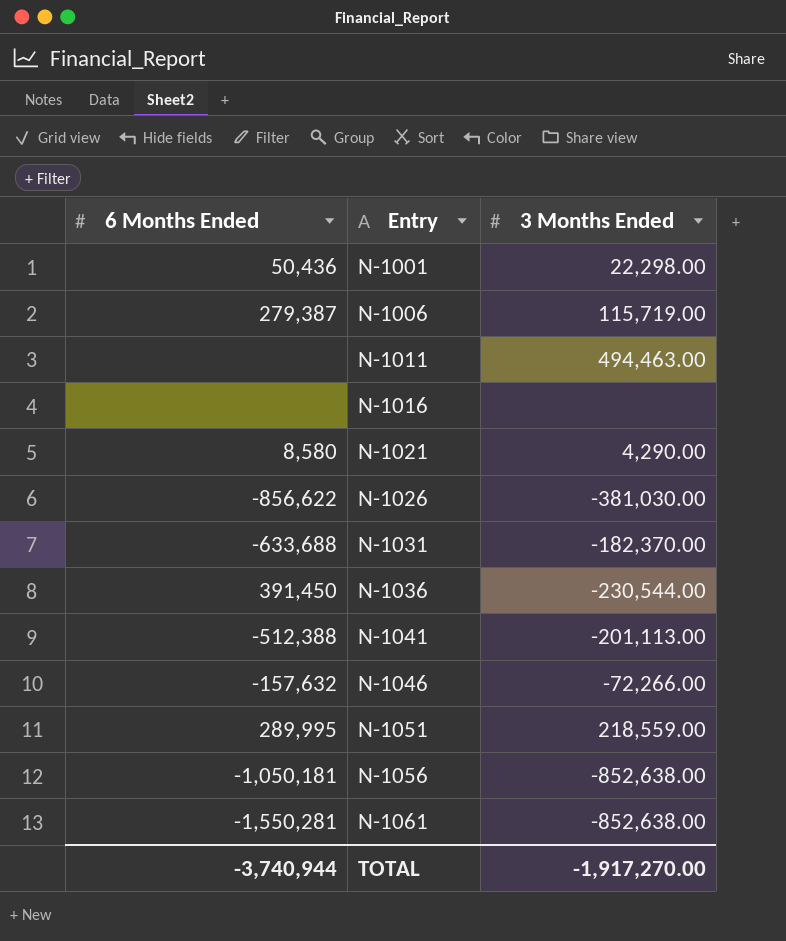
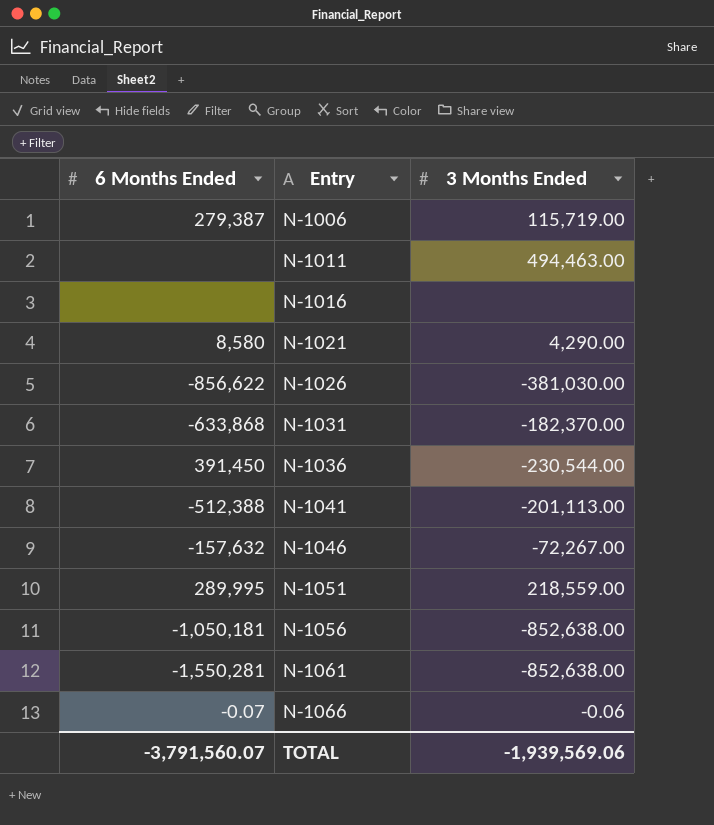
row N-1001: 50,436 | 22,298.00 -> none
N-1031 | 6 Months Ended: -633,688 -> -633,868
N-1046 | 3 Months Ended: -72,266.00 -> -72,267.00
row N-1066: none -> -0.07 | -0.06
TOTAL | 6 Months Ended: -3,740,944 -> -3,791,560.07
TOTAL | 3 Months Ended: -1,917,270.00 -> -1,939,569.06

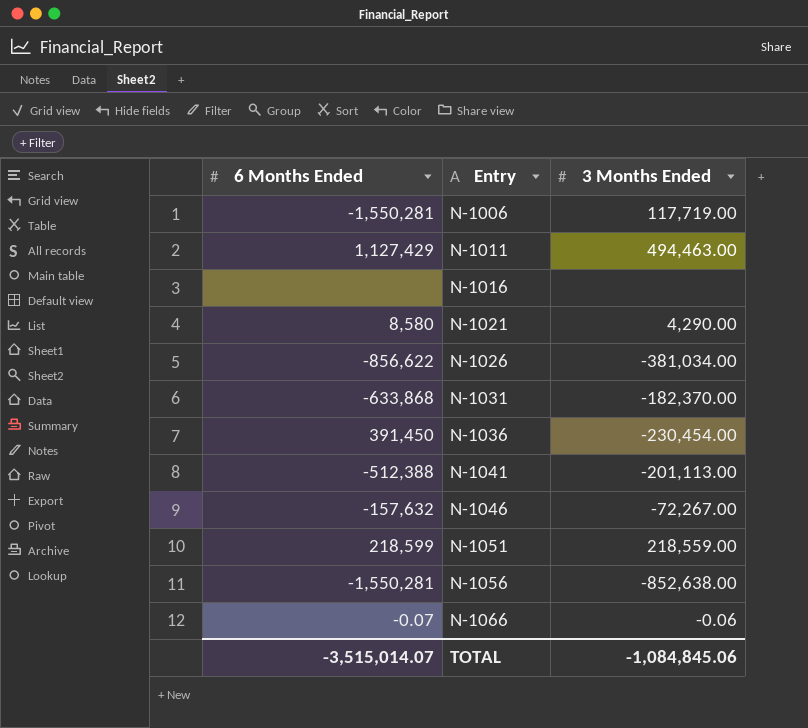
row N-1061: -1,550,281 | -852,638.00 -> none
N-1006 | 6 Months Ended: 279,387 -> -1,550,281
N-1006 | 3 Months Ended: 115,719.00 -> 117,719.00
N-1011 | 6 Months Ended: none -> 1,127,429
N-1026 | 3 Months Ended: -381,030.00 -> -381,034.00
N-1036 | 3 Months Ended: -230,544.00 -> -230,454.00
N-1051 | 6 Months Ended: 289,995 -> 218,599
N-1056 | 6 Months Ended: -1,050,181 -> -1,550,281
TOTAL | 6 Months Ended: -3,791,560.07 -> -3,515,014.07
TOTAL | 3 Months Ended: -1,939,569.06 -> -1,084,845.06

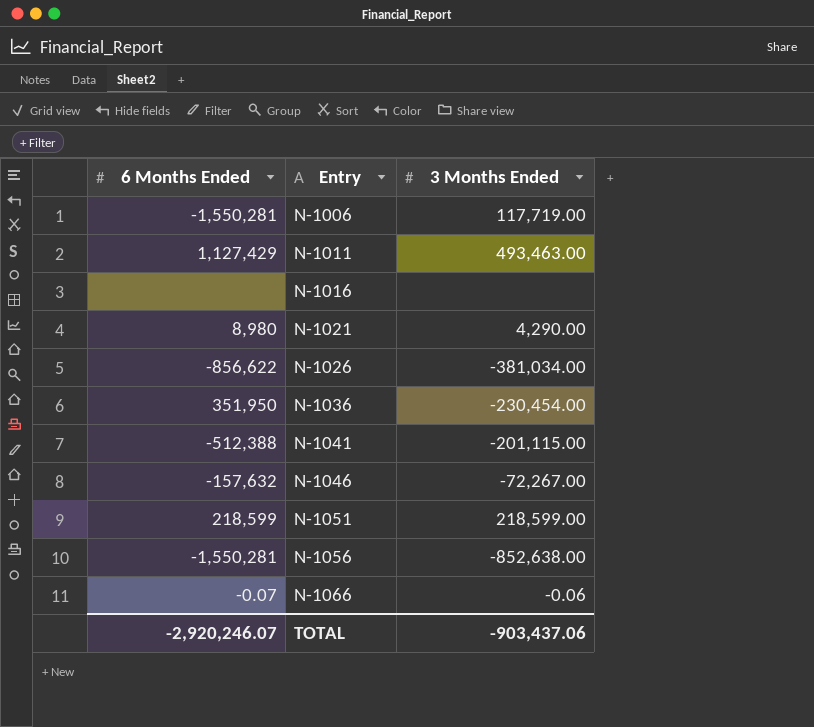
row N-1031: -633,868 | -182,370.00 -> none
N-1011 | 3 Months Ended: 494,463.00 -> 493,463.00
N-1021 | 6 Months Ended: 8,580 -> 8,980
N-1036 | 6 Months Ended: 391,450 -> 351,950
N-1041 | 3 Months Ended: -201,113.00 -> -201,115.00
N-1051 | 3 Months Ended: 218,559.00 -> 218,599.00
TOTAL | 6 Months Ended: -3,515,014.07 -> -2,920,246.07
TOTAL | 3 Months Ended: -1,084,845.06 -> -903,437.06

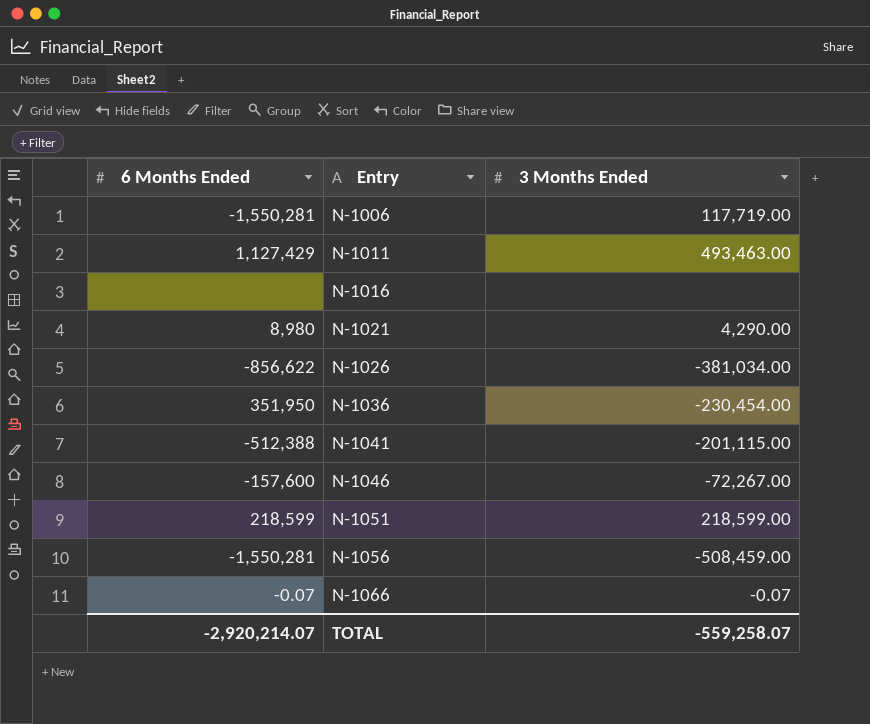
N-1046 | 6 Months Ended: -157,632 -> -157,600
N-1056 | 3 Months Ended: -852,638.00 -> -508,459.00
N-1066 | 3 Months Ended: -0.06 -> -0.07
TOTAL | 6 Months Ended: -2,920,246.07 -> -2,920,214.07
TOTAL | 3 Months Ended: -903,437.06 -> -559,258.07

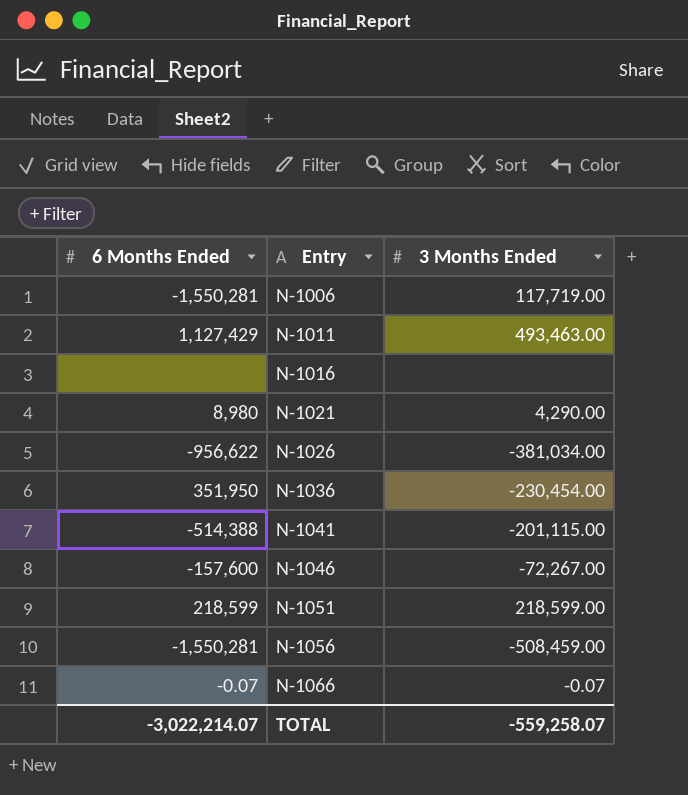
N-1026 | 6 Months Ended: -856,622 -> -956,622
N-1041 | 6 Months Ended: -512,388 -> -514,388
TOTAL | 6 Months Ended: -2,920,214.07 -> -3,022,214.07

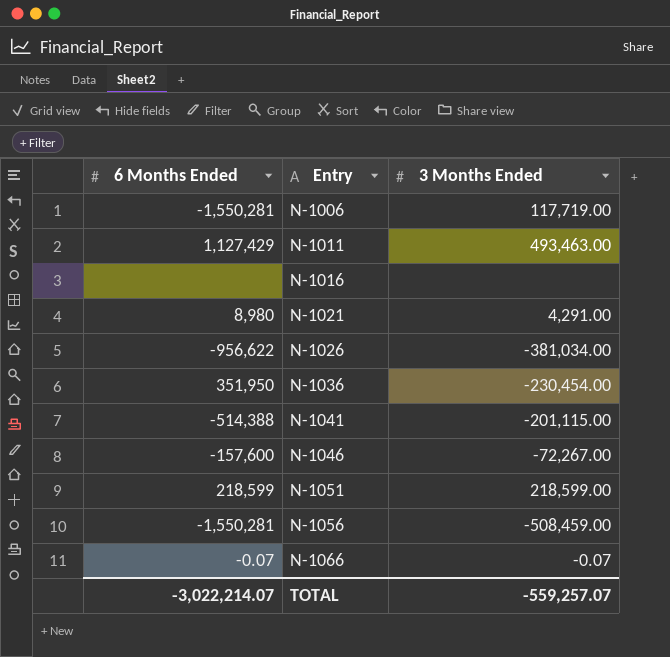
N-1021 | 3 Months Ended: 4,290.00 -> 4,291.00
TOTAL | 3 Months Ended: -559,258.07 -> -559,257.07

